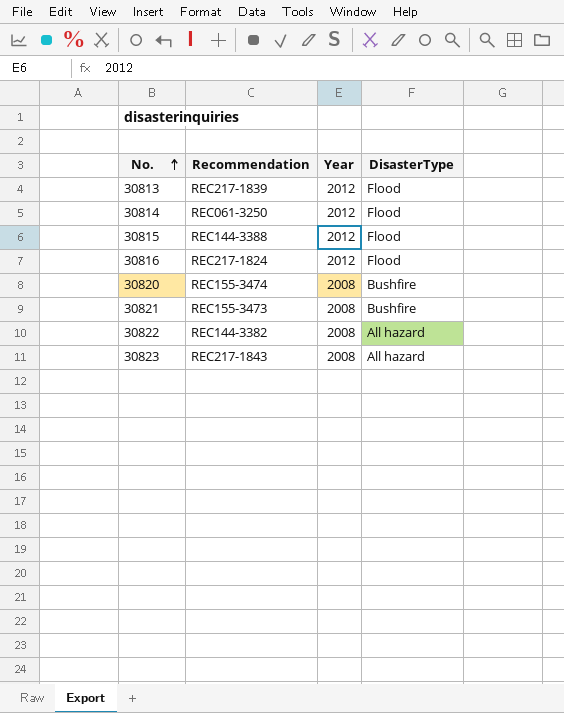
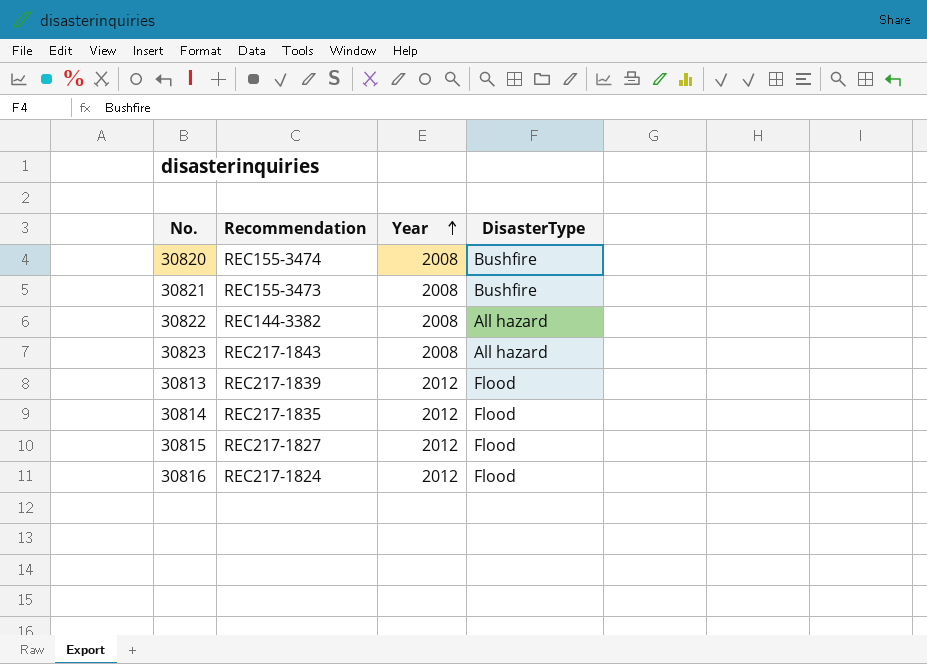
row order: No. ascending -> Year ascending
30814 | Recommendation: REC061-3250 -> REC217-1835
30815 | Recommendation: REC144-3388 -> REC217-1827

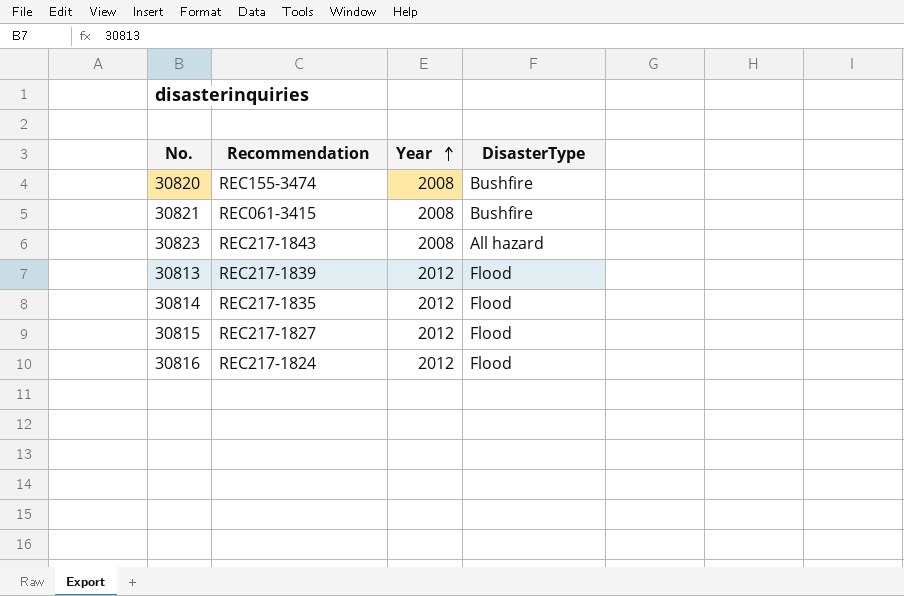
row 30822: REC144-3382 | 2008 | All hazard -> none
30821 | Recommendation: REC155-3473 -> REC061-3415

